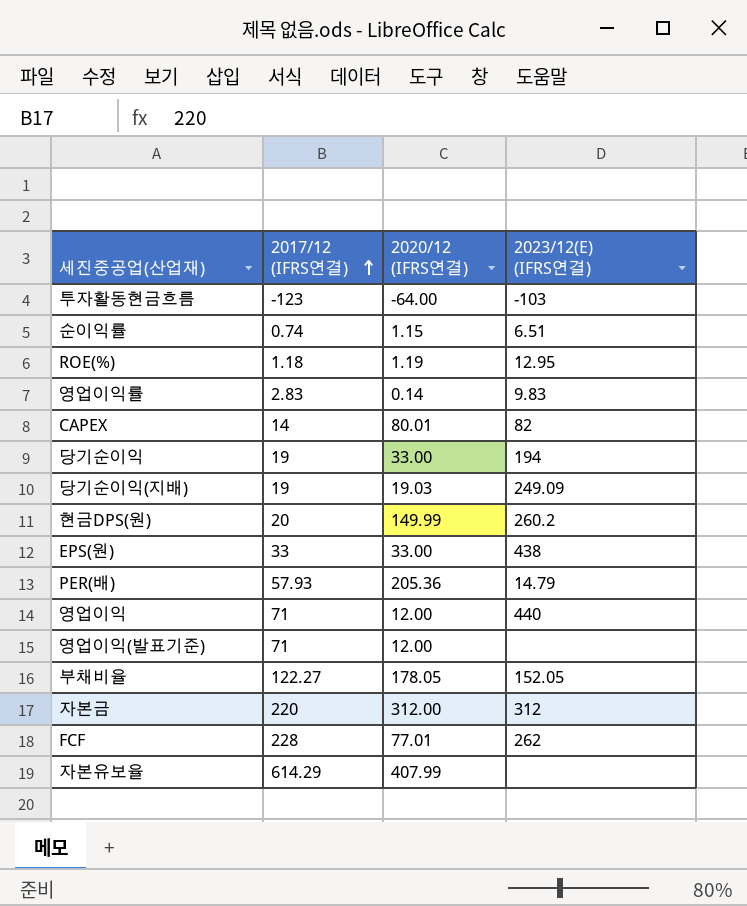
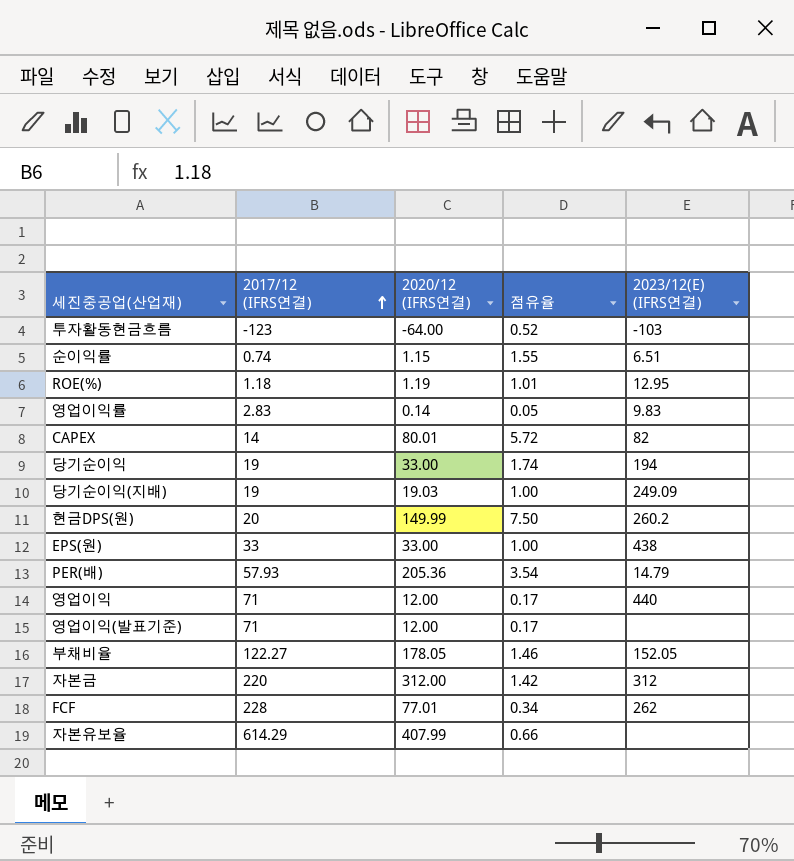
column 점유율 | formula: none -> [2020/12 (IFRS연결)] / [2017/12 (IFRS연결)]

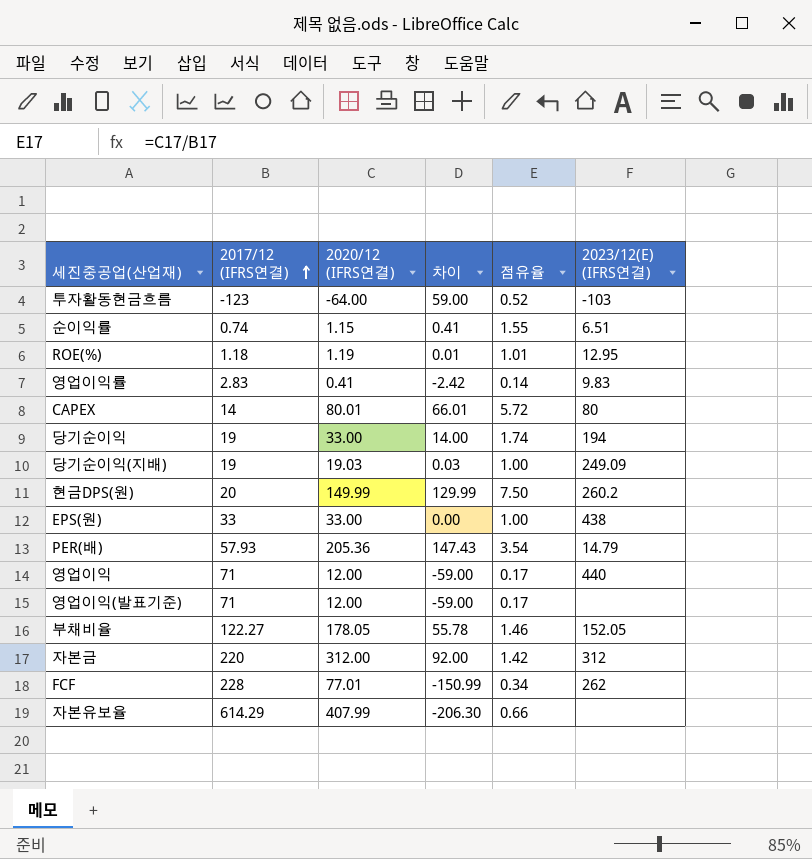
column 차이 | formula: none -> [2020/12 (IFRS연결)] - [2017/12 (IFRS연결)]
영업이익률 | 2020/12 (IFRS연결): 0.14 -> 0.41
영업이익률 | 점유율: 0.05 -> 0.14
CAPEX | 2023/12(E) (IFRS연결): 82 -> 80

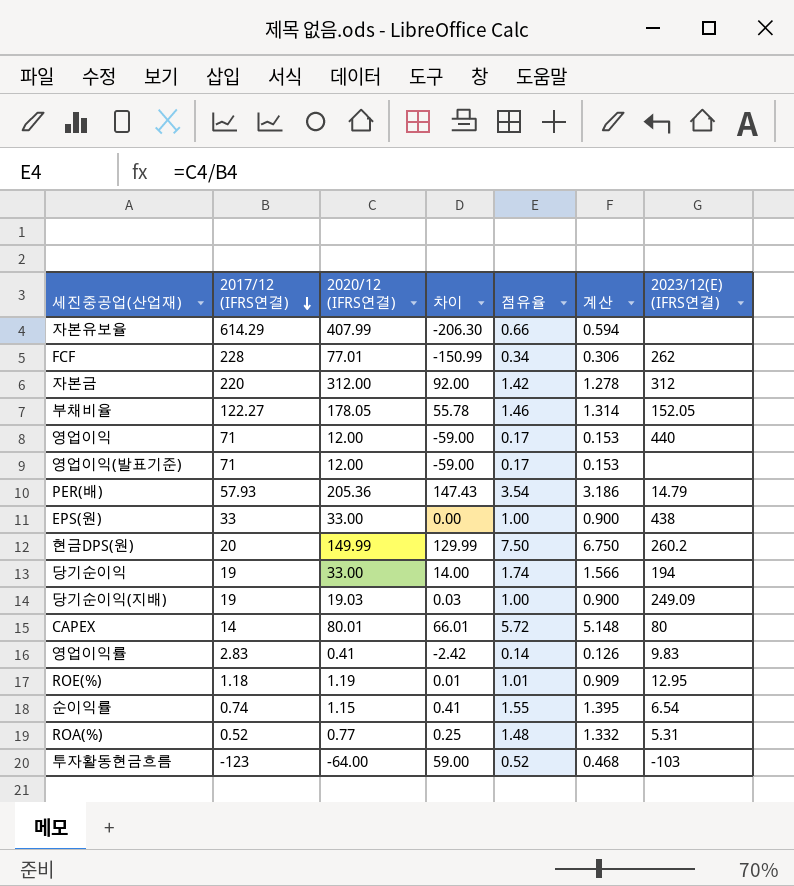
row order: 2017/12 (IFRS연결) ascending -> 2017/12 (IFRS연결) descending
column 계산 | formula: none -> [점유율] * 0.9
순이익률 | 2023/12(E) (IFRS연결): 6.51 -> 6.54
row ROA(%): none -> 0.52 | 0.77 | 0.25 | 1.48 | 1.332 | 5.31

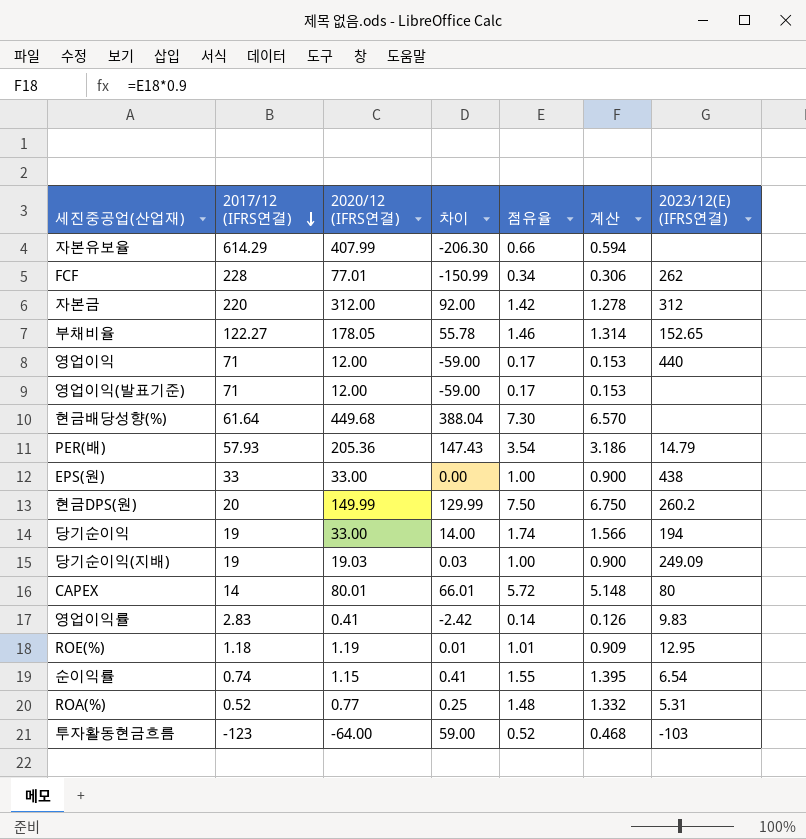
부채비율 | 2023/12(E) (IFRS연결): 152.05 -> 152.65
row 현금배당성향(%): none -> 61.64 | 449.68 | 388.04 | 7.30 | 6.570 | none

